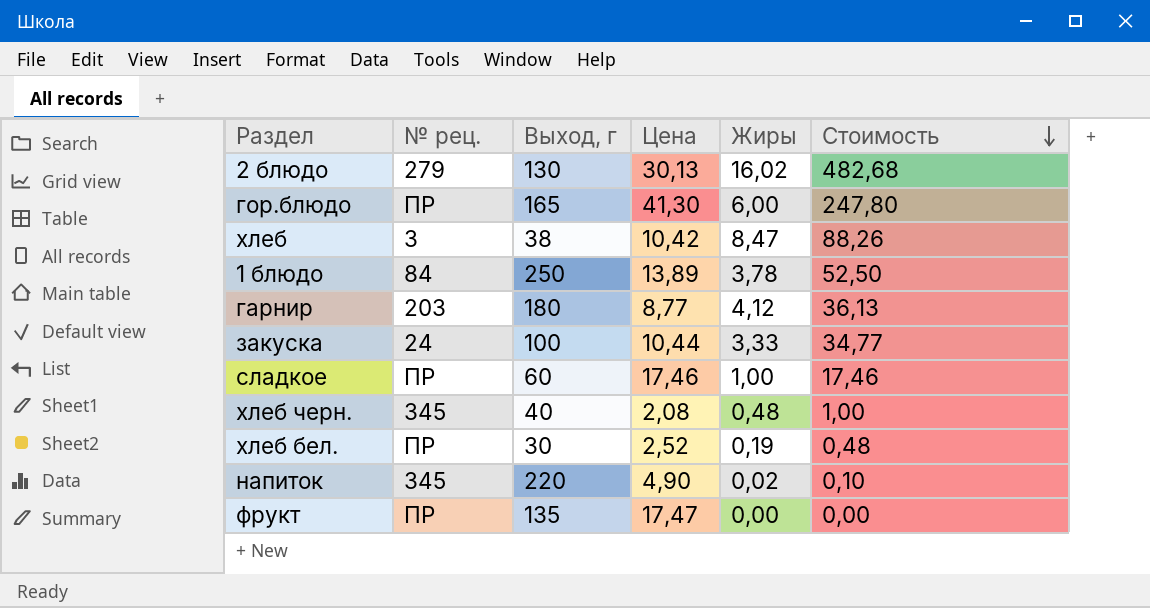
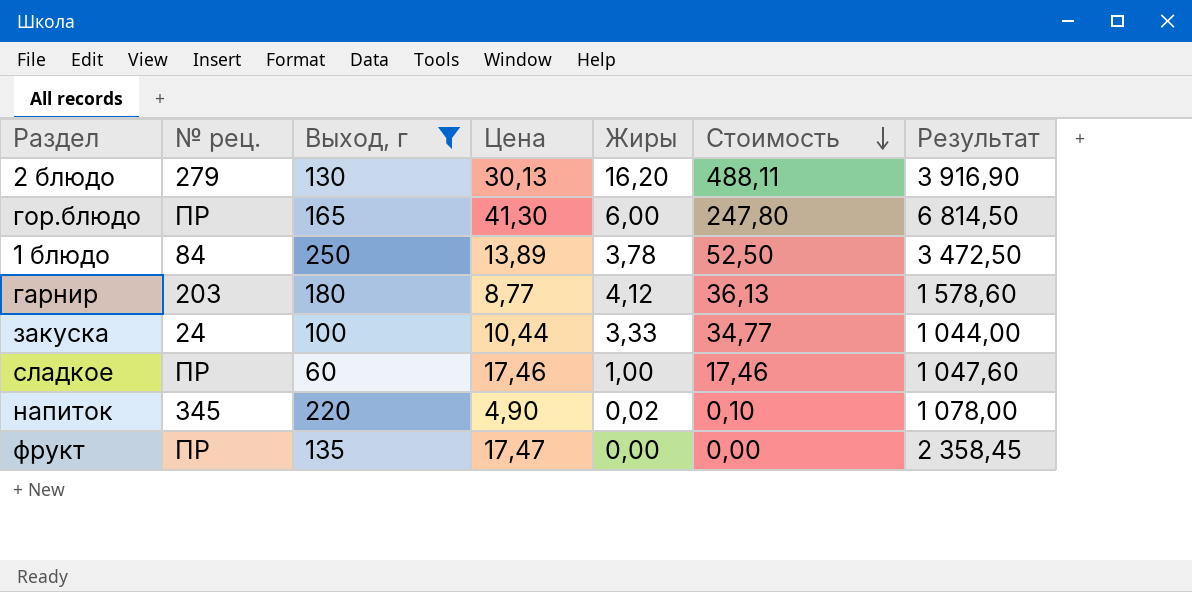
filter: none -> Выход, г >= 60
column Результат | formula: none -> [Выход, г] * [Цена]
2 блюдо | Жиры: 16,02 -> 16,20
2 блюдо | Стоимость: 482,68 -> 488,11

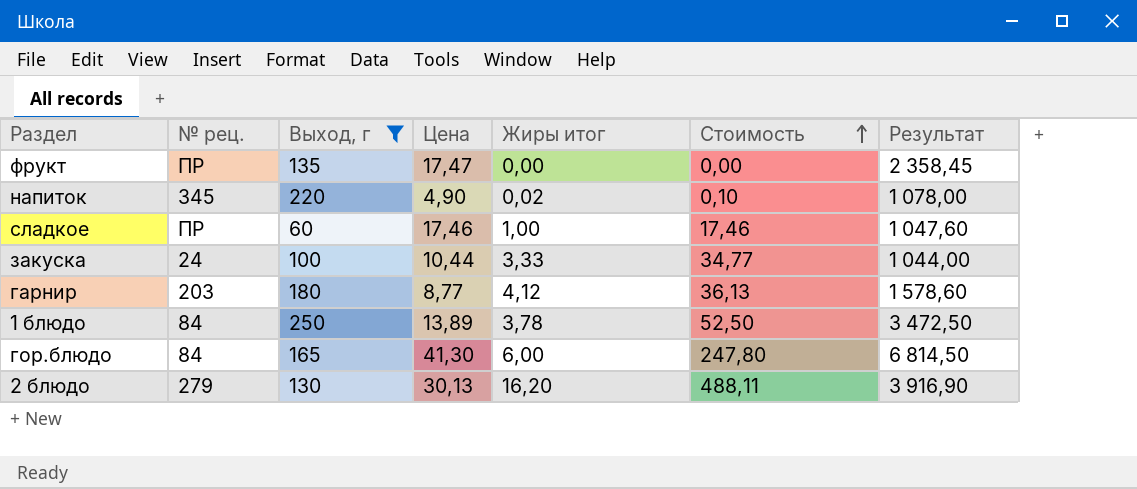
row order: Стоимость descending -> Стоимость ascending
column name: Жиры -> Жиры итог
гор.блюдо | № рец.: ПР -> 84

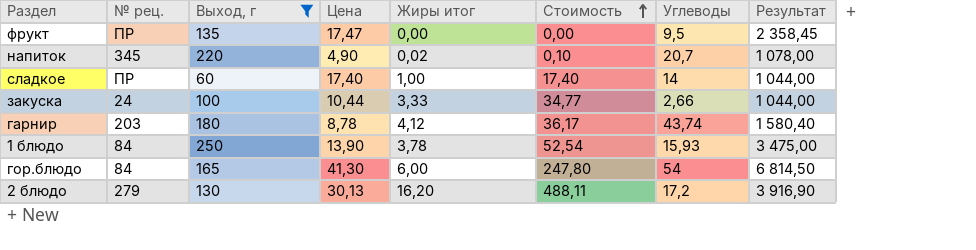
column Углеводы | position: none -> 7
сладкое | Цена: 17,46 -> 17,40
сладкое | Стоимость: 17,46 -> 17,40
сладкое | Результат: 1 047,60 -> 1 044,00
гарнир | Цена: 8,77 -> 8,78
гарнир | Стоимость: 36,13 -> 36,17
гарнир | Результат: 1 578,60 -> 1 580,40
1 блюдо | Цена: 13,89 -> 13,90
1 блюдо | Стоимость: 52,50 -> 52,54
1 блюдо | Результат: 3 472,50 -> 3 475,00

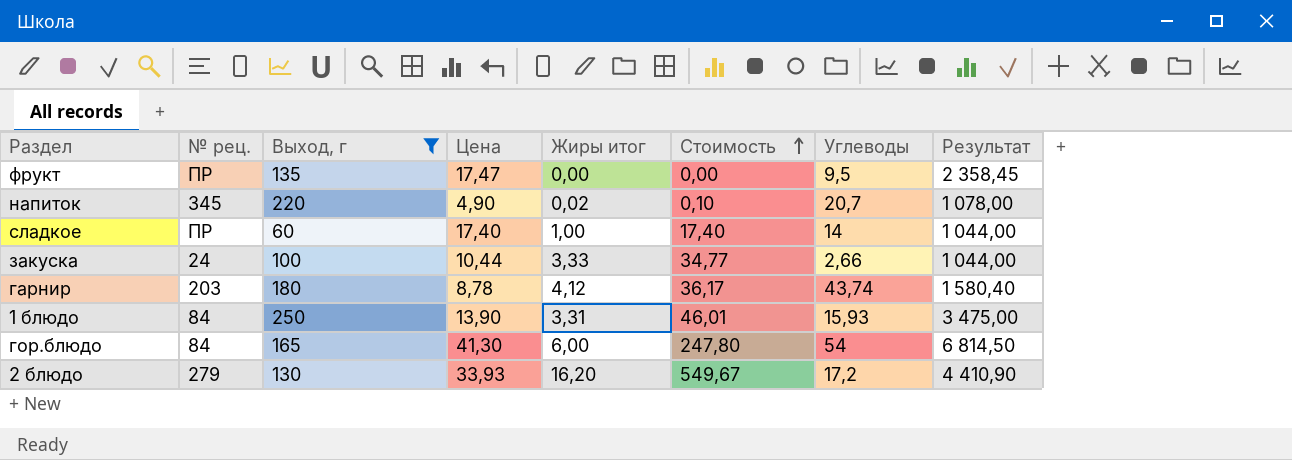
1 блюдо | Жиры итог: 3,78 -> 3,31
1 блюдо | Стоимость: 52,54 -> 46,01
2 блюдо | Цена: 30,13 -> 33,93
2 блюдо | Стоимость: 488,11 -> 549,67
2 блюдо | Результат: 3 916,90 -> 4 410,90

